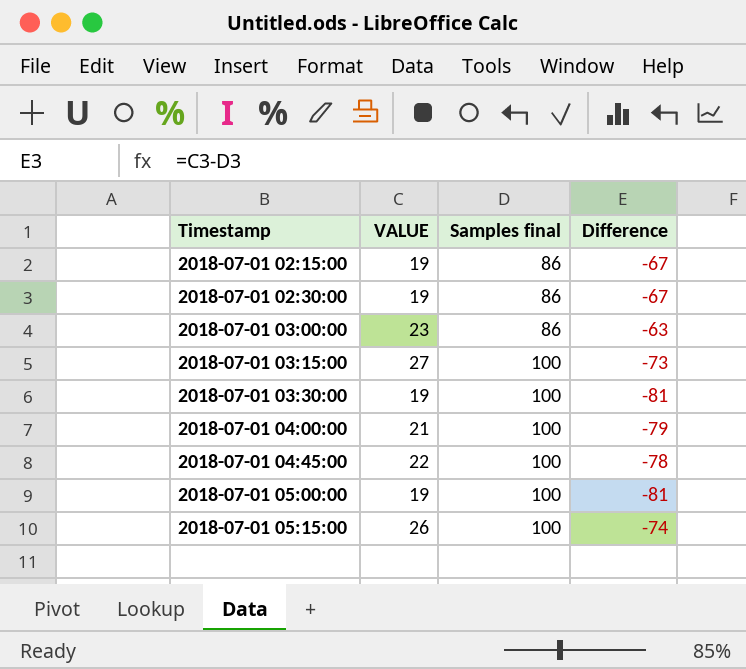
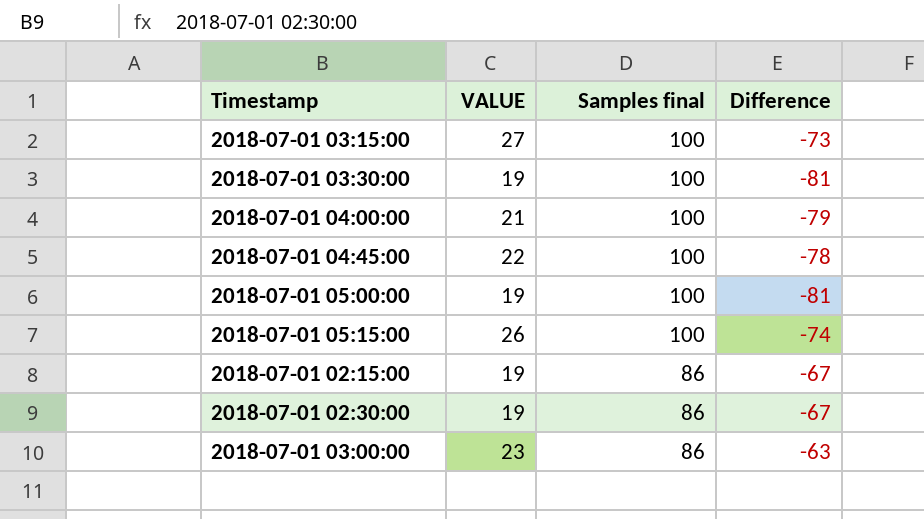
row order: Timestamp ascending -> Samples final descending

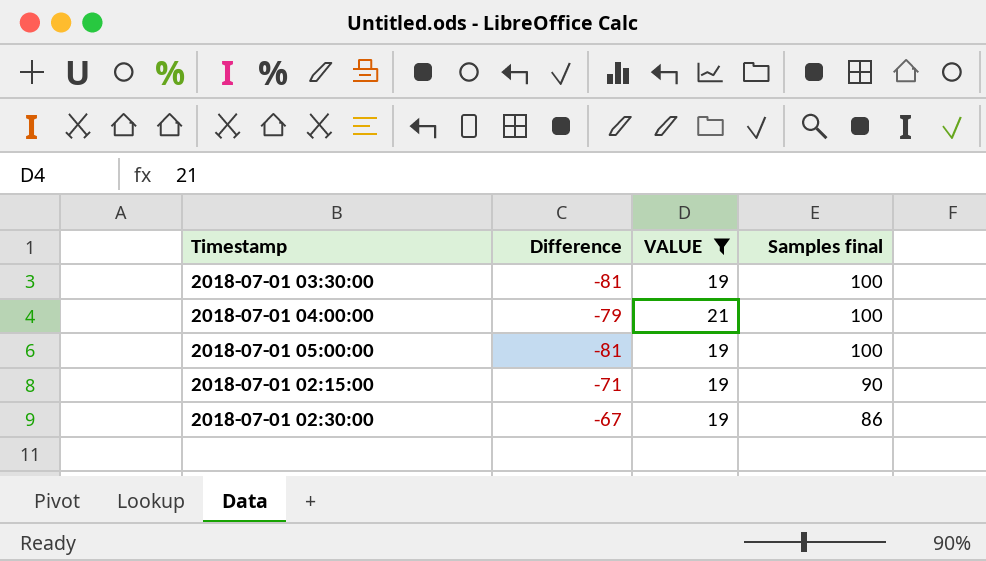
filter: none -> VALUE <= 21
column Difference | position: 4 -> 2
2018-07-01 02:15:00 | Difference: -67 -> -71
2018-07-01 02:15:00 | Samples final: 86 -> 90

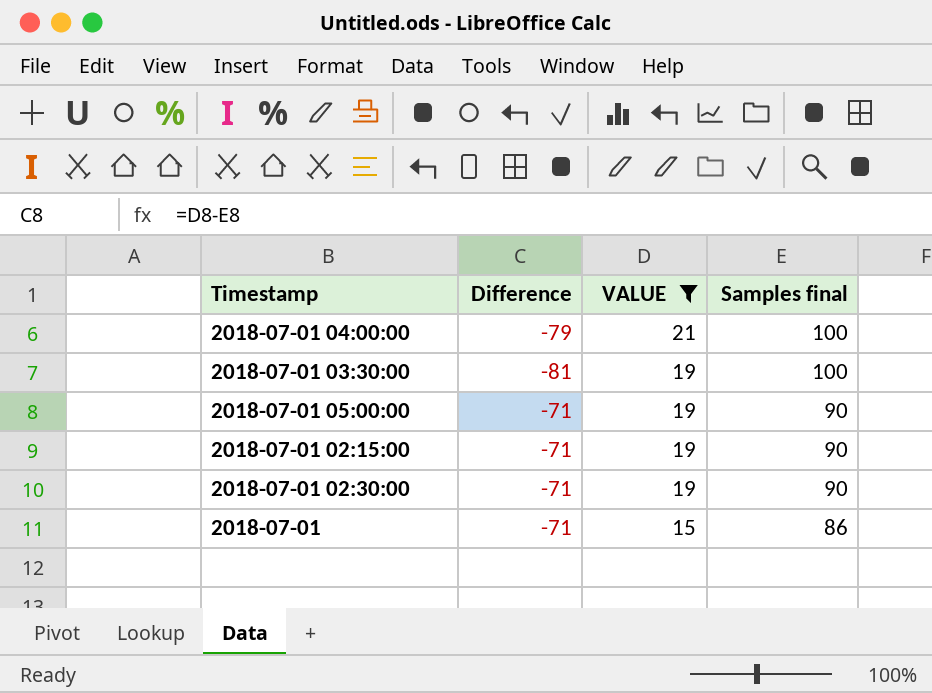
row order: Samples final descending -> VALUE descending
2018-07-01 05:00:00 | Difference: -81 -> -71
2018-07-01 05:00:00 | Samples final: 100 -> 90
2018-07-01 02:30:00 | Difference: -67 -> -71
2018-07-01 02:30:00 | Samples final: 86 -> 90
row 2018-07-01: none -> -71 | 15 | 86

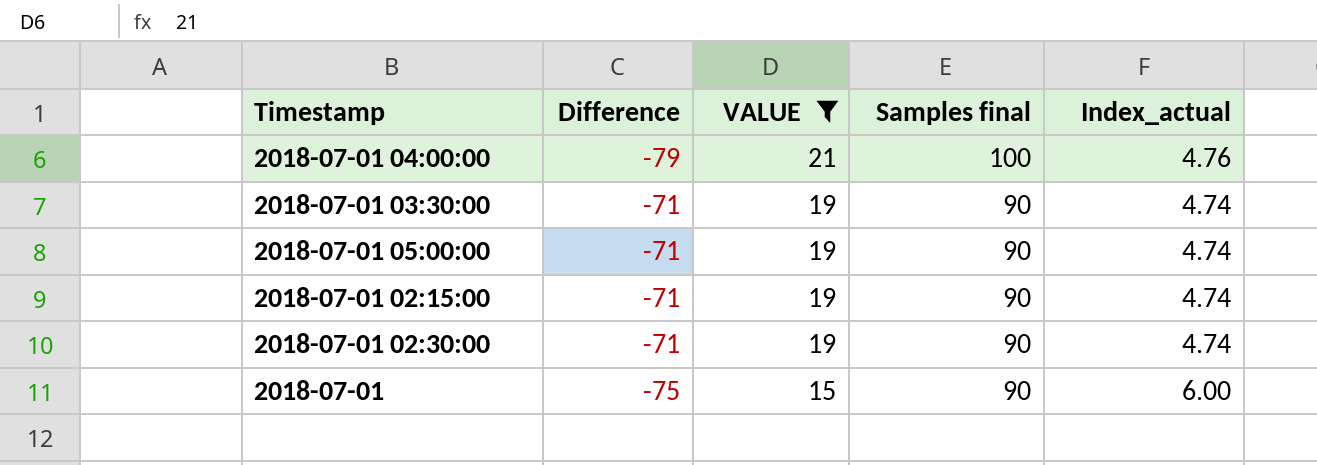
column Index_actual | formula: none -> [Samples final] / [VALUE]
2018-07-01 03:30:00 | Difference: -81 -> -71
2018-07-01 03:30:00 | Samples final: 100 -> 90
2018-07-01 | Difference: -71 -> -75
2018-07-01 | Samples final: 86 -> 90

